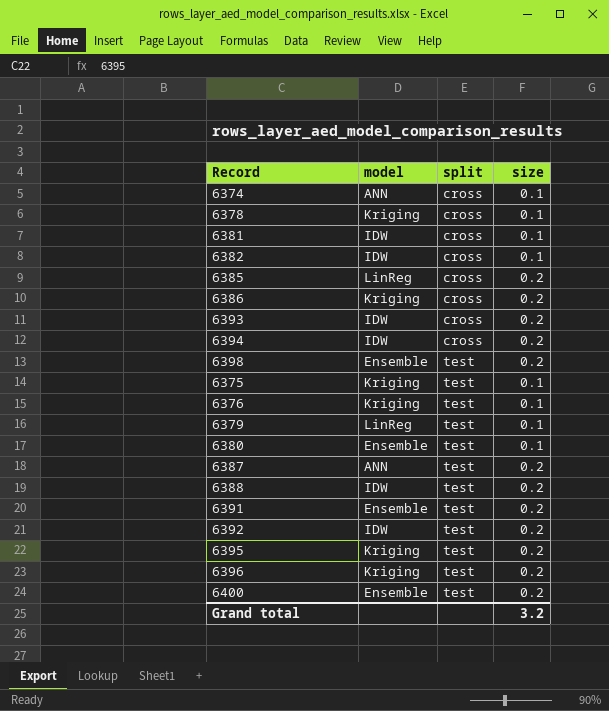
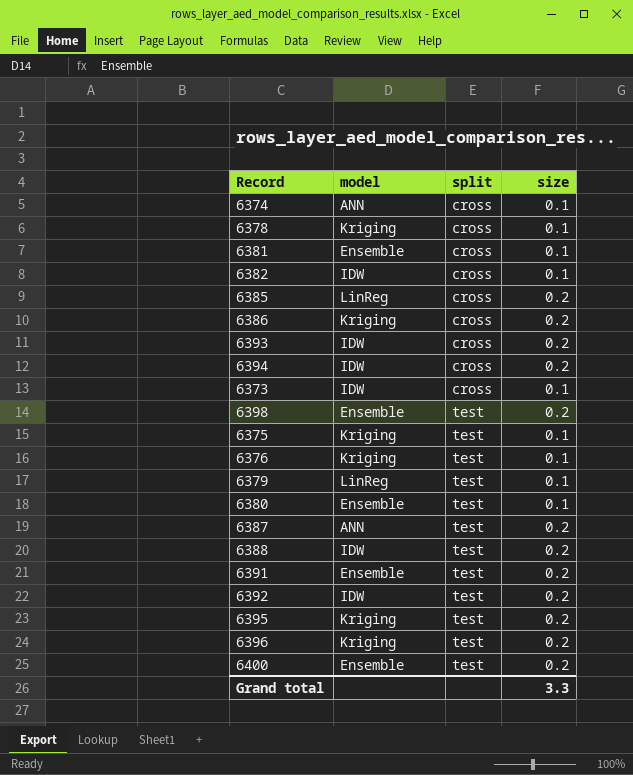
6381 | model: IDW -> Ensemble
row 6373: none -> IDW | cross | 0.1
Grand total | size: 3.2 -> 3.3

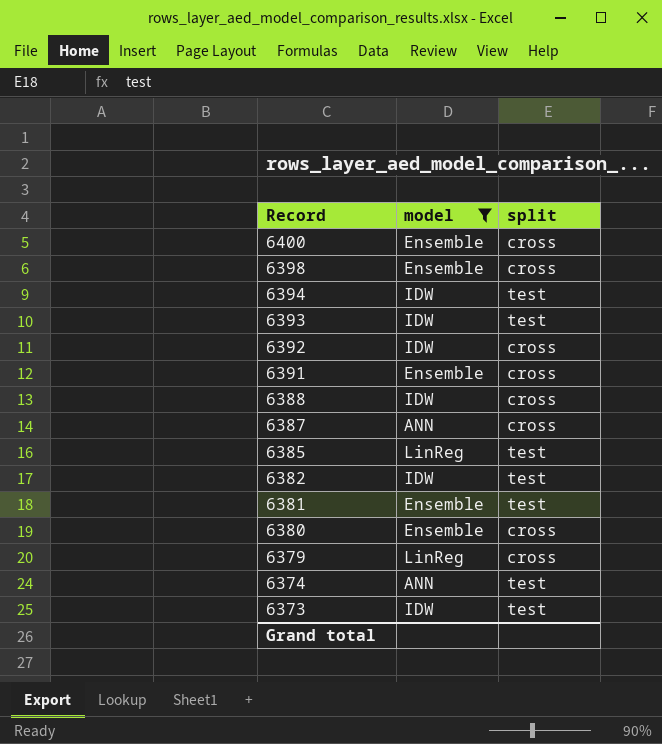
filter: none -> model != Kriging
row order: split ascending -> Record descending
column size | position: 4 -> none
6400 | split: test -> cross
6398 | split: test -> cross
6394 | split: cross -> test
6393 | split: cross -> test
6392 | split: test -> cross
6391 | split: test -> cross
6388 | split: test -> cross
6387 | split: test -> cross
6385 | split: cross -> test
6382 | split: cross -> test
6381 | split: cross -> test
6380 | split: test -> cross
6379 | split: test -> cross
6374 | split: cross -> test
6373 | split: cross -> test

